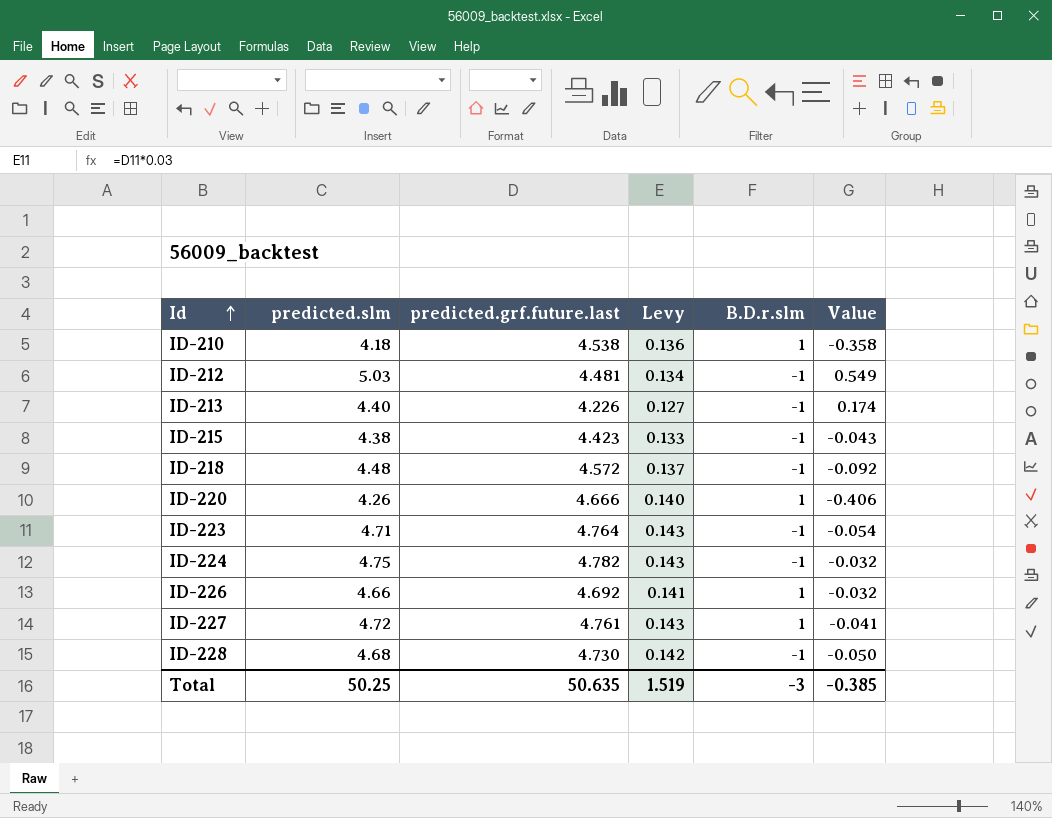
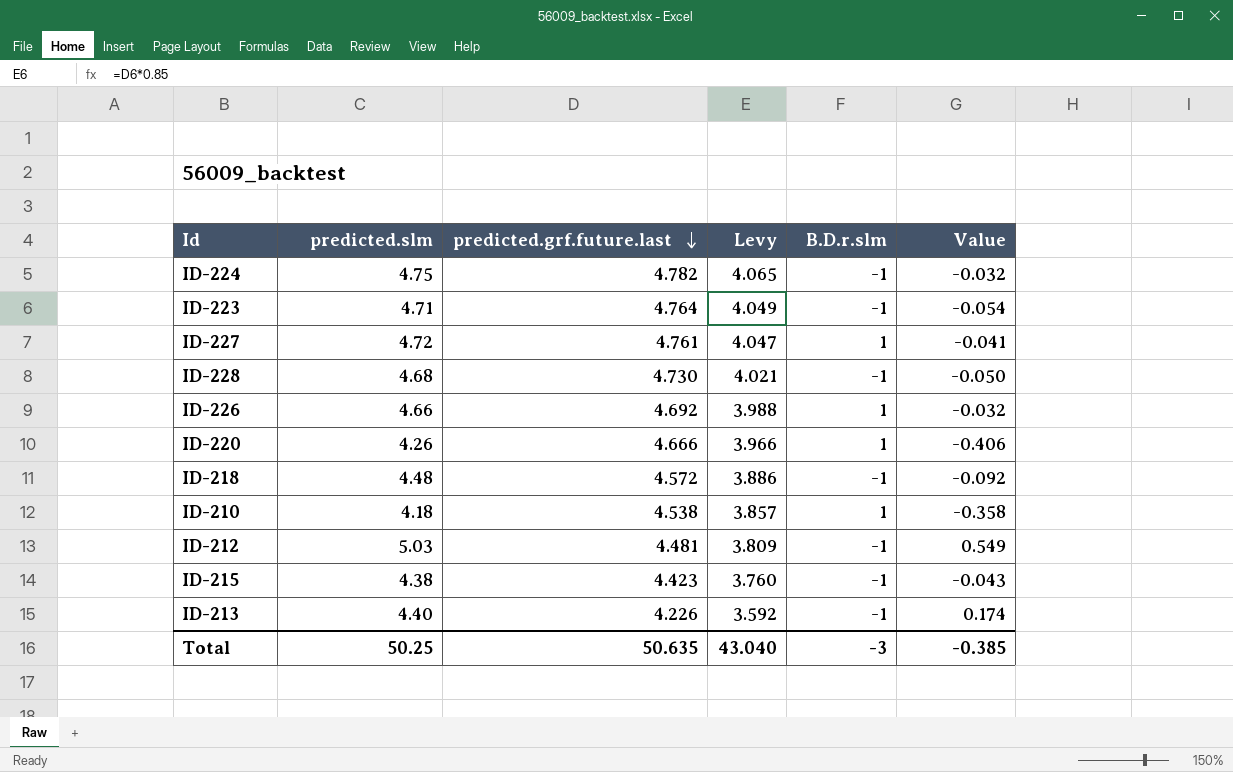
row order: Id ascending -> predicted.grf.future.last descending
column Levy | formula: [predicted.grf.future.last] * 0.03 -> [predicted.grf.future.last] * 0.85
Total | Levy: 1.519 -> 43.040

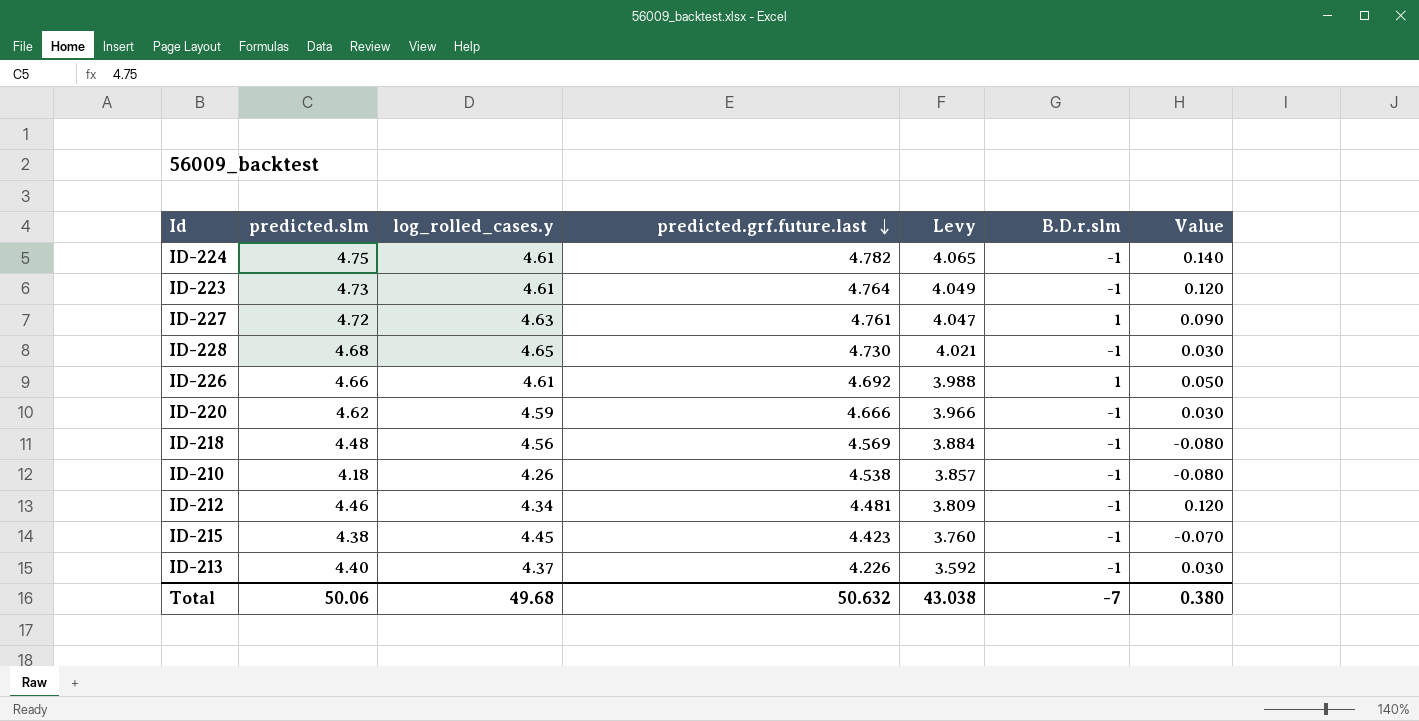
column log_rolled_cases.y | position: none -> 3
column Value | formula: [predicted.slm] - [predicted.grf.future.last] -> [predicted.slm] - [log_rolled_cases.y]
ID-223 | predicted.slm: 4.71 -> 4.73
ID-220 | predicted.slm: 4.26 -> 4.62
ID-220 | B.D.r.slm: 1 -> -1
ID-218 | predicted.grf.future.last: 4.572 -> 4.569
ID-218 | Levy: 3.886 -> 3.884
ID-210 | B.D.r.slm: 1 -> -1
ID-212 | predicted.slm: 5.03 -> 4.46
Total | predicted.slm: 50.25 -> 50.06
Total | predicted.grf.future.last: 50.635 -> 50.632
Total | Levy: 43.040 -> 43.038
Total | B.D.r.slm: -3 -> -7
Total | Value: -0.385 -> 0.380

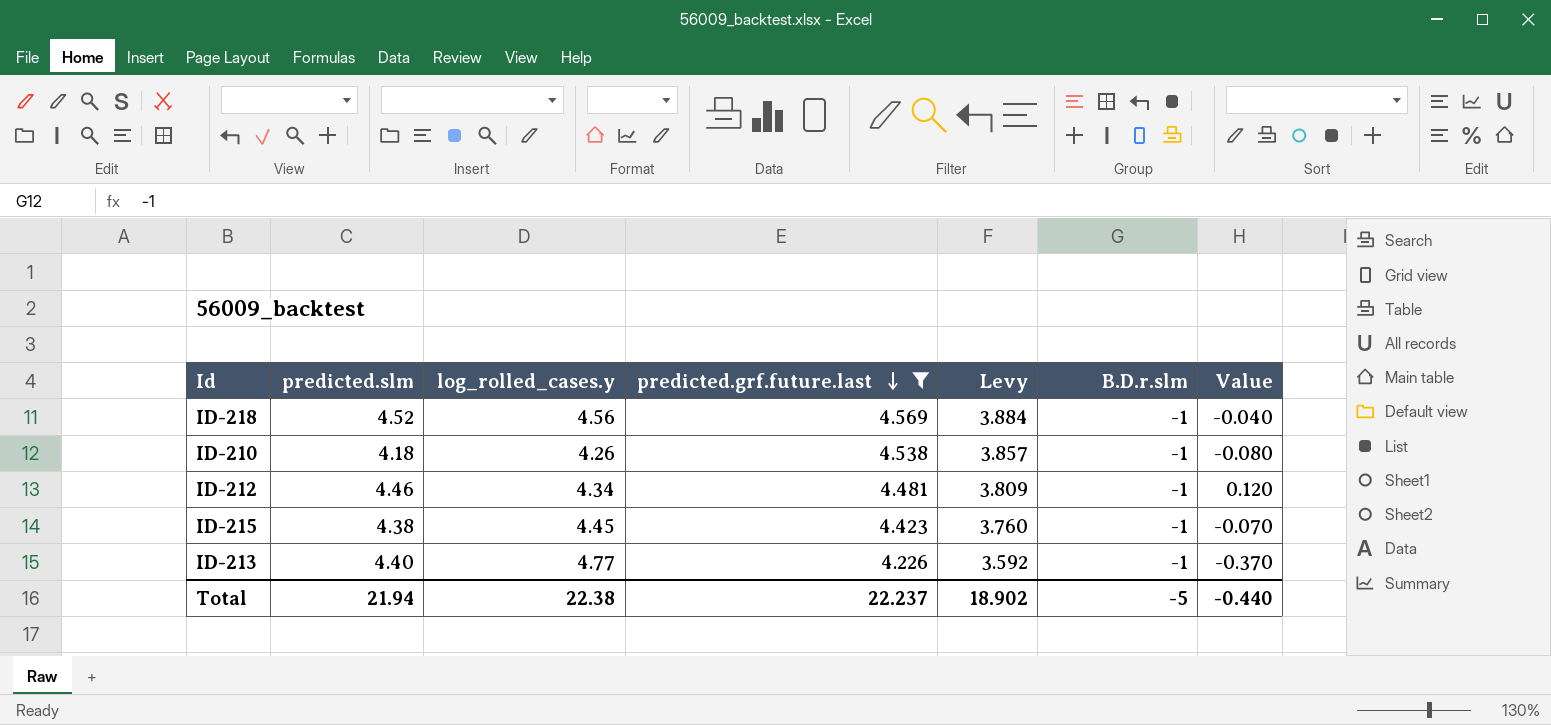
filter: none -> predicted.grf.future.last <= 4.569
ID-218 | predicted.slm: 4.48 -> 4.52
ID-218 | Value: -0.080 -> -0.040
ID-213 | log_rolled_cases.y: 4.37 -> 4.77
ID-213 | Value: 0.030 -> -0.370
Total | predicted.slm: 50.06 -> 21.94
Total | log_rolled_cases.y: 49.68 -> 22.38
Total | predicted.grf.future.last: 50.632 -> 22.237
Total | Levy: 43.038 -> 18.902
Total | B.D.r.slm: -7 -> -5
Total | Value: 0.380 -> -0.440

